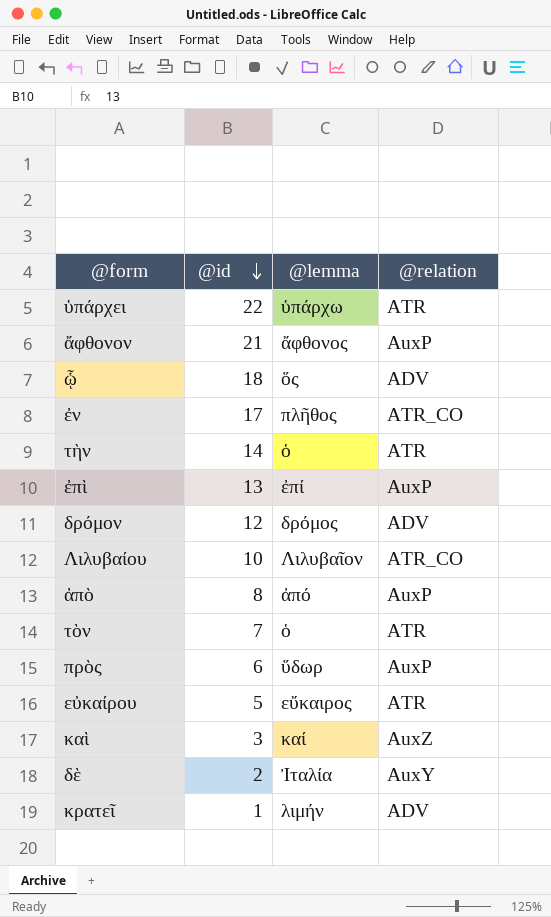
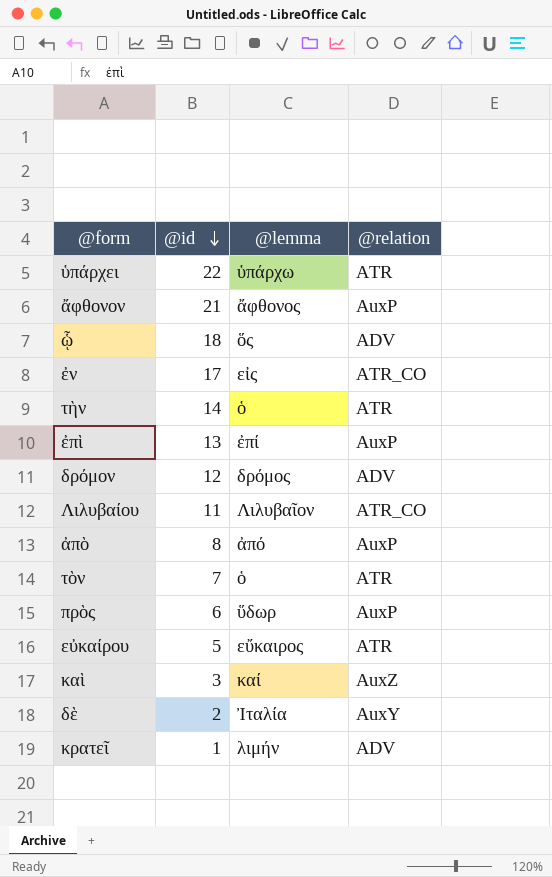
ἐν | @lemma: πλῆθος -> εἰς
Λιλυβαίου | @id: 10 -> 11

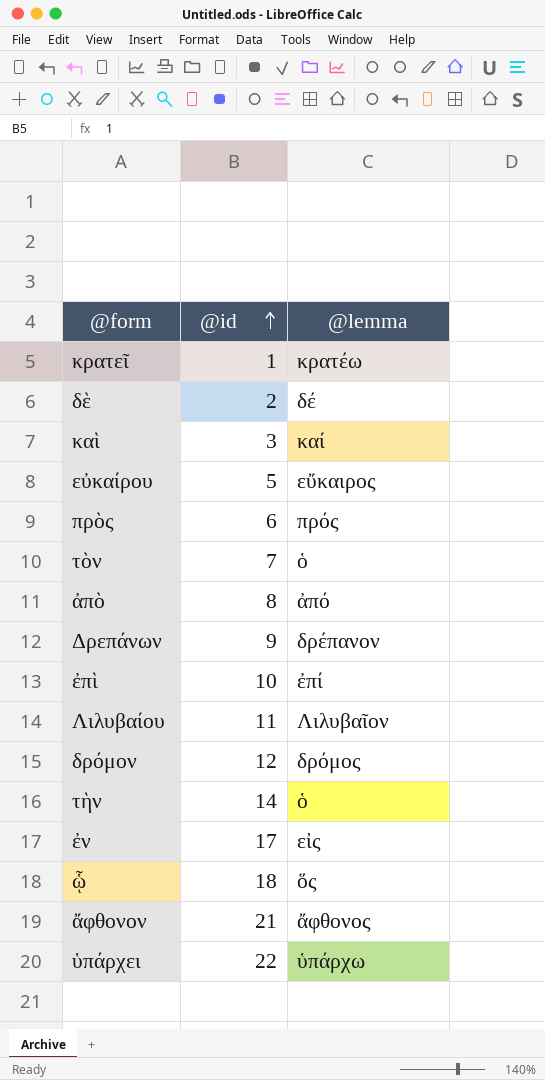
row order: @id descending -> @id ascending
column @relation | position: 4 -> none
κρατεῖ | @lemma: λιμήν -> κρατέω
δὲ | @lemma: Ἰταλία -> δέ
πρὸς | @lemma: ὕδωρ -> πρός
row Δρεπάνων: none -> 9 | δρέπανον
ἐπὶ | @id: 13 -> 10

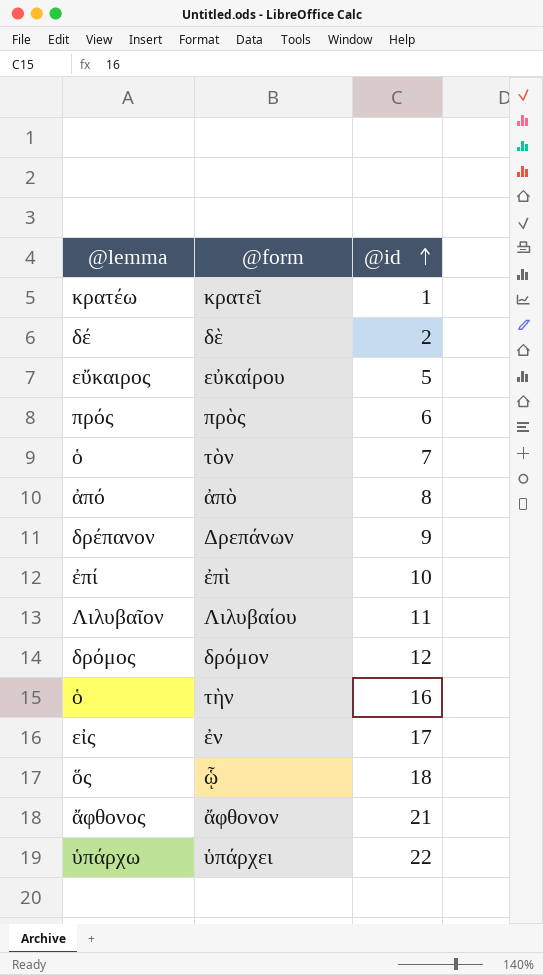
column @lemma | position: 3 -> 1
row καὶ: 3 | καί -> none
τὴν | @id: 14 -> 16

